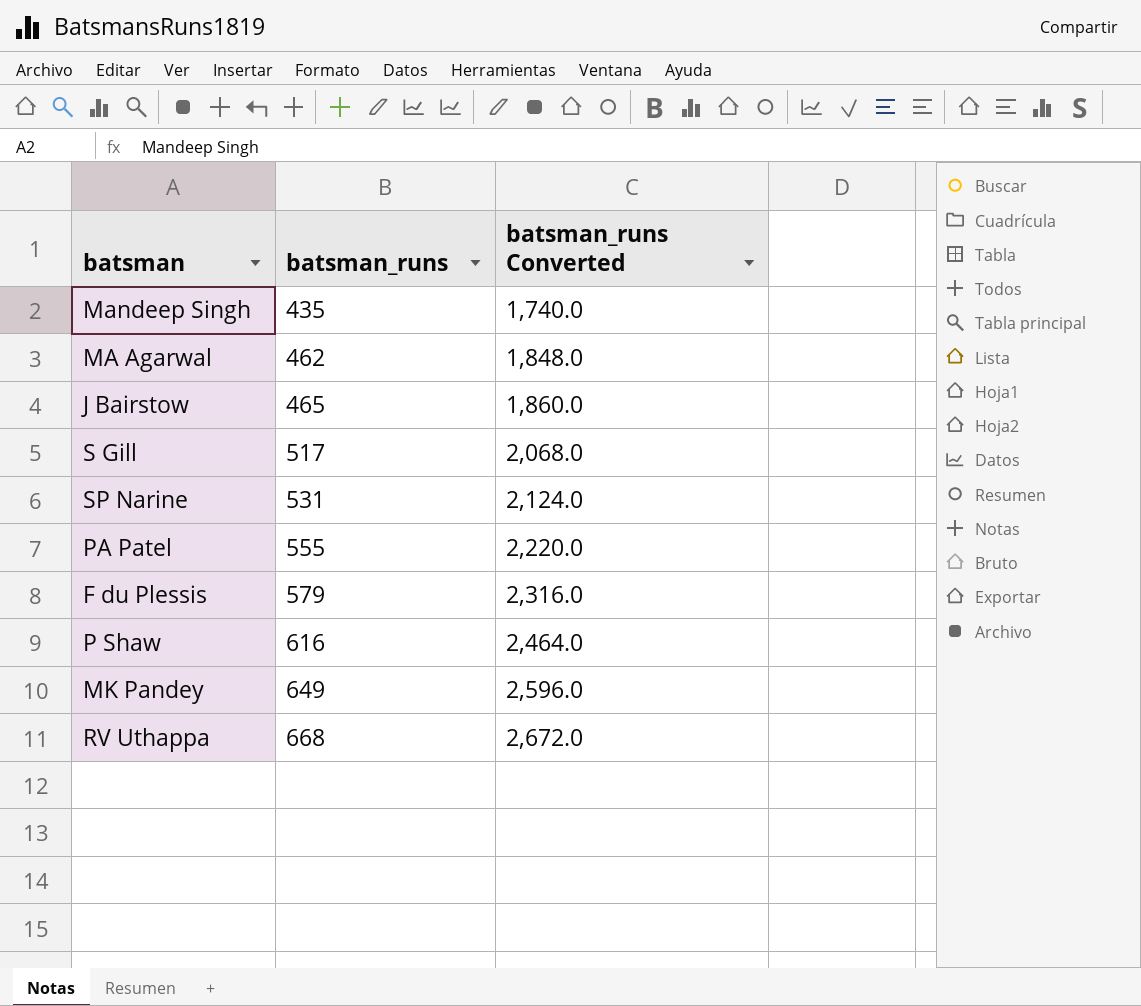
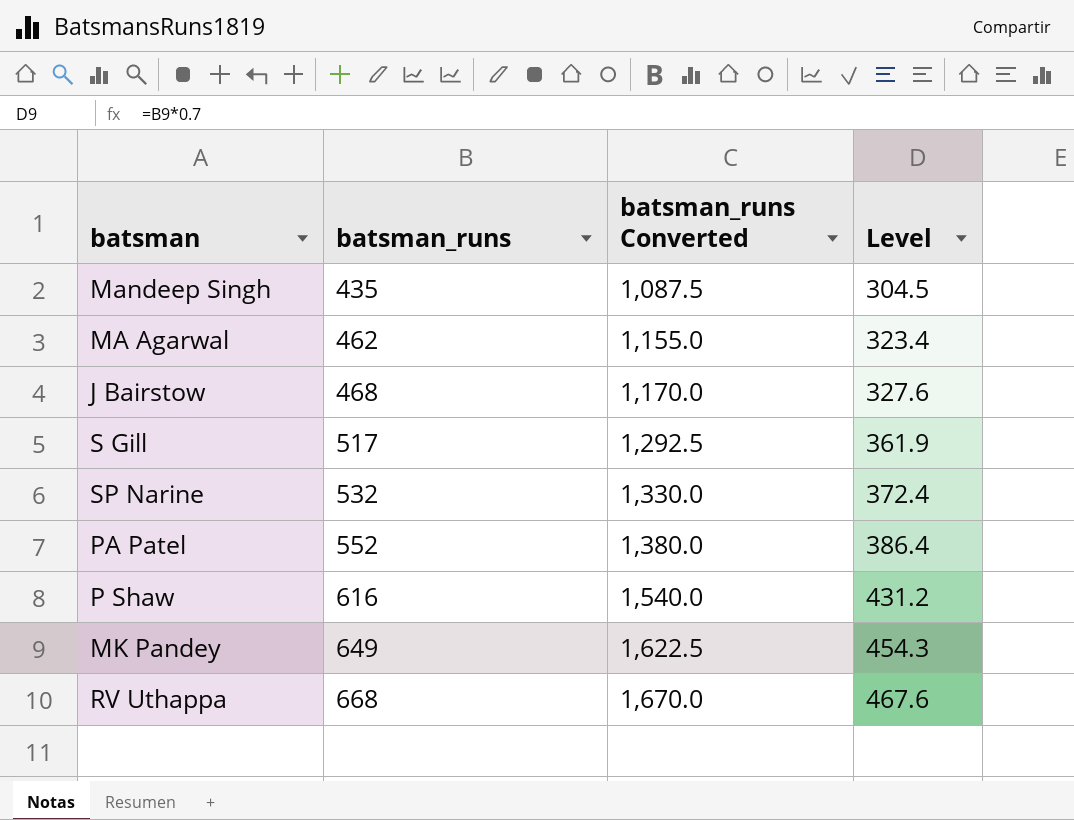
column batsman_runs Converted | formula: [batsman_runs] * 4 -> [batsman_runs] * 2.5
column Level | formula: none -> [batsman_runs] * 0.7
row F du Plessis: 579 | 2,316.0 -> none
J Bairstow | batsman_runs: 465 -> 468
SP Narine | batsman_runs: 531 -> 532
PA Patel | batsman_runs: 555 -> 552

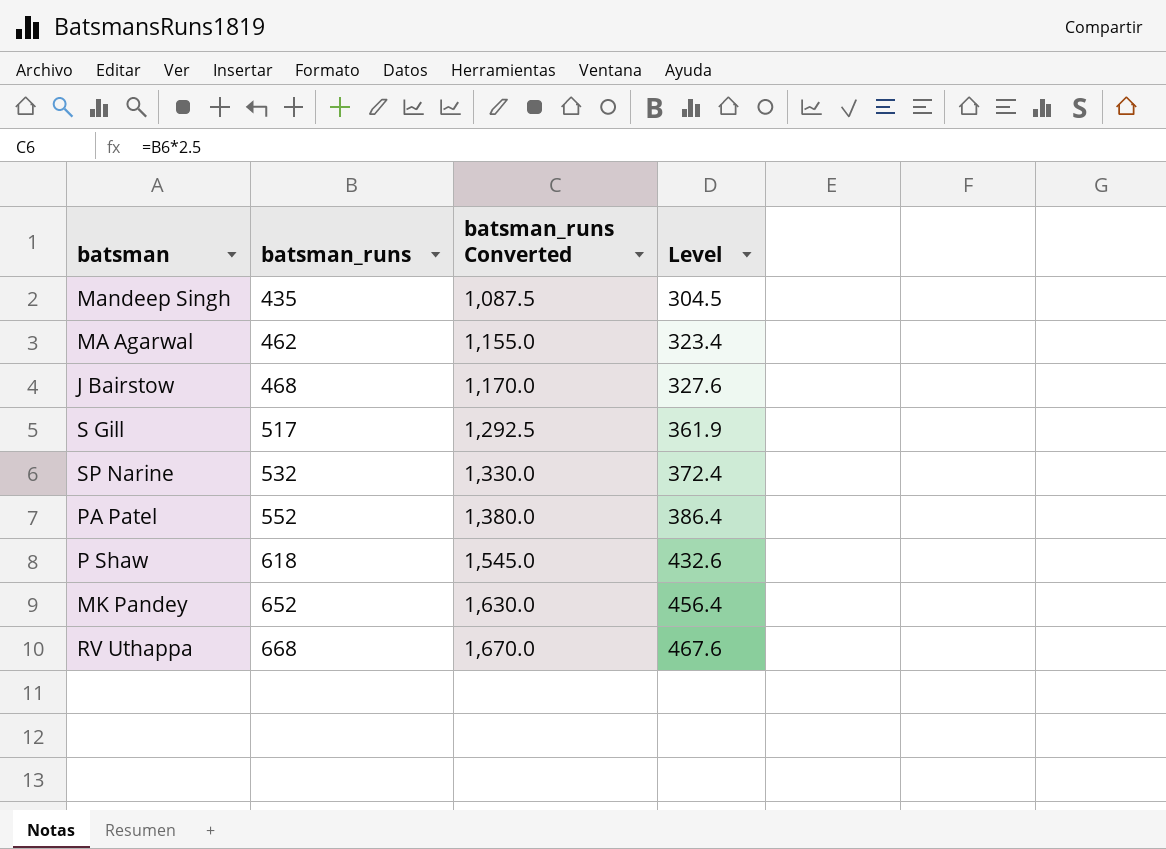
P Shaw | batsman_runs: 616 -> 618
P Shaw | batsman_runs Converted: 1,540.0 -> 1,545.0
P Shaw | Level: 431.2 -> 432.6
MK Pandey | batsman_runs: 649 -> 652
MK Pandey | batsman_runs Converted: 1,622.5 -> 1,630.0
MK Pandey | Level: 454.3 -> 456.4

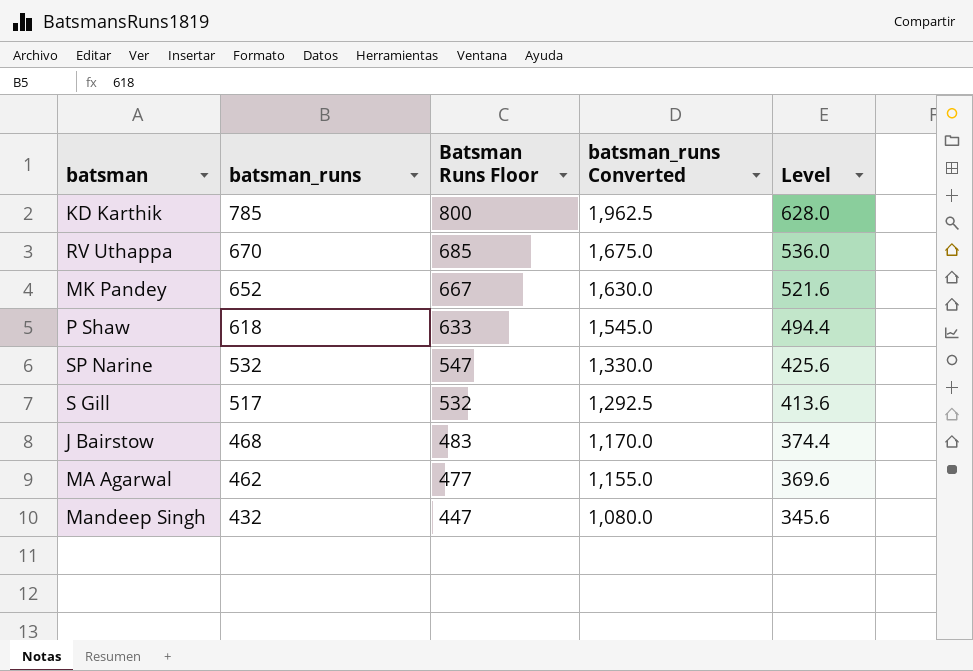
row order: batsman_runs ascending -> batsman_runs descending
column Batsman Runs Floor | formula: none -> [batsman_runs] + 15
column Level | formula: [batsman_runs] * 0.7 -> [batsman_runs] * 0.8
row PA Patel: 552 | 1,380.0 | 386.4 -> none
row KD Karthik: none -> 785 | 800 | 1,962.5 | 628.0
RV Uthappa | batsman_runs: 668 -> 670
RV Uthappa | batsman_runs Converted: 1,670.0 -> 1,675.0
Mandeep Singh | batsman_runs: 435 -> 432
Mandeep Singh | batsman_runs Converted: 1,087.5 -> 1,080.0

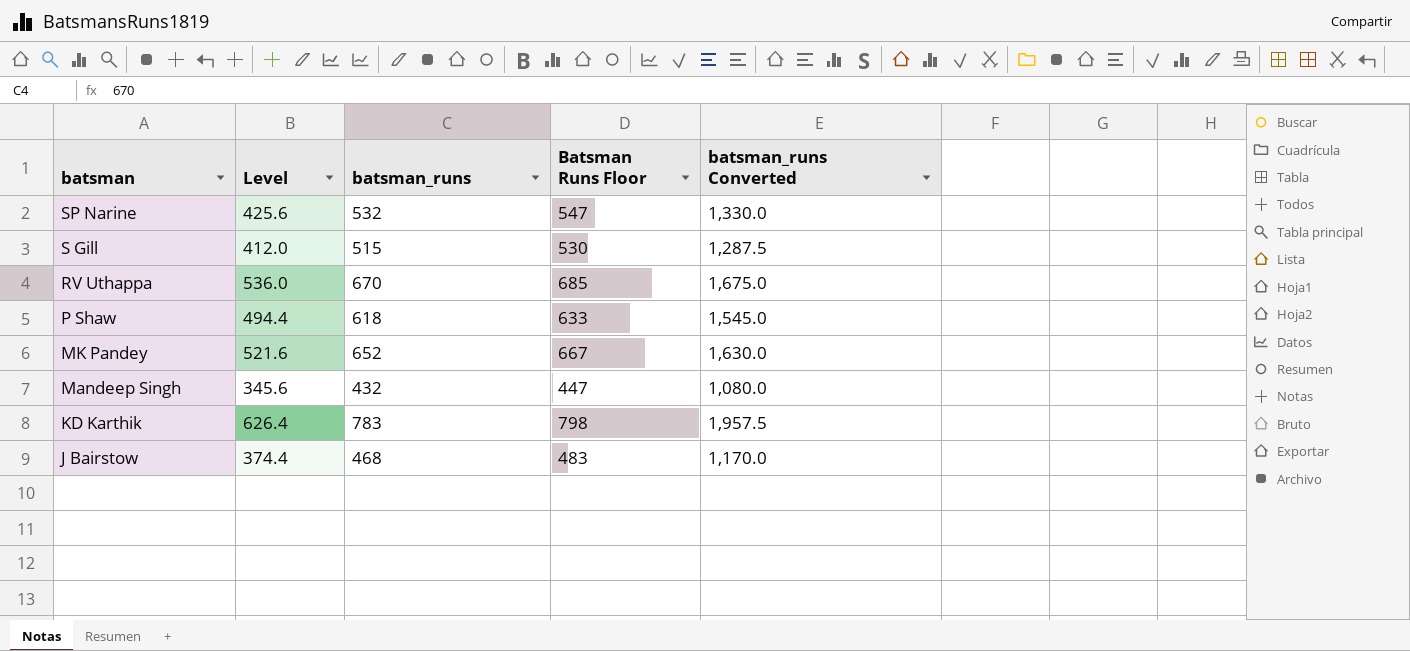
row order: batsman_runs descending -> batsman descending
column Level | position: 5 -> 2
row MA Agarwal: 462 | 477 | 1,155.0 | 369.6 -> none
S Gill | Level: 413.6 -> 412.0
S Gill | batsman_runs: 517 -> 515
S Gill | Batsman Runs Floor: 532 -> 530
S Gill | batsman_runs Converted: 1,292.5 -> 1,287.5
KD Karthik | Level: 628.0 -> 626.4
KD Karthik | batsman_runs: 785 -> 783
KD Karthik | Batsman Runs Floor: 800 -> 798
KD Karthik | batsman_runs Converted: 1,962.5 -> 1,957.5

